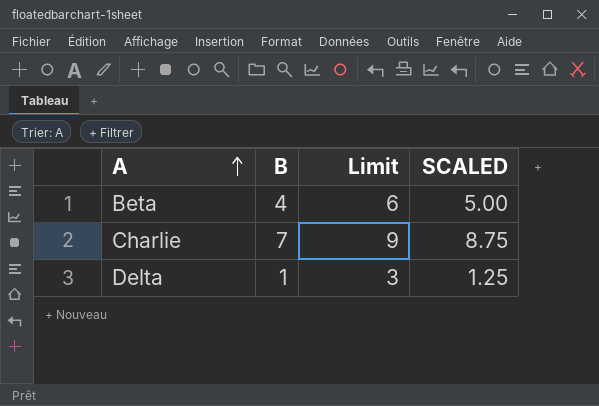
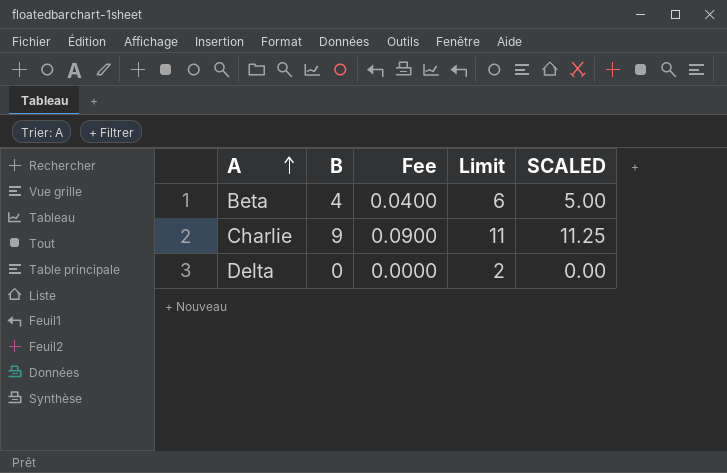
column Fee | formula: none -> [B] * 0.01
Charlie | B: 7 -> 9
Charlie | Limit: 9 -> 11
Charlie | SCALED: 8.75 -> 11.25
Delta | B: 1 -> 0
Delta | Limit: 3 -> 2
Delta | SCALED: 1.25 -> 0.00

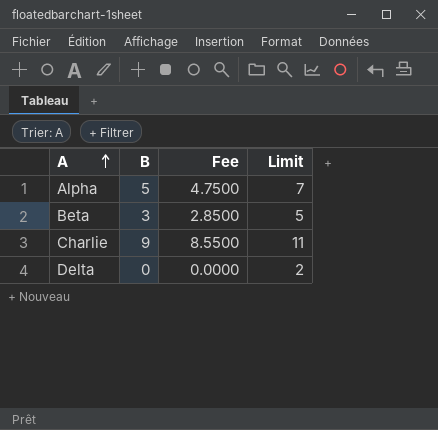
column SCALED | formula: [B] * 1.25 -> none
column Fee | formula: [B] * 0.01 -> [B] * 0.95
row Alpha: none -> 5 | 4.7500 | 7
Beta | B: 4 -> 3
Beta | Limit: 6 -> 5

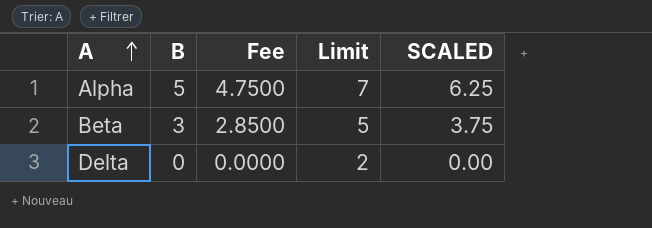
column SCALED | formula: none -> [B] * 1.25
row Charlie: 9 | 8.5500 | 11 -> none

